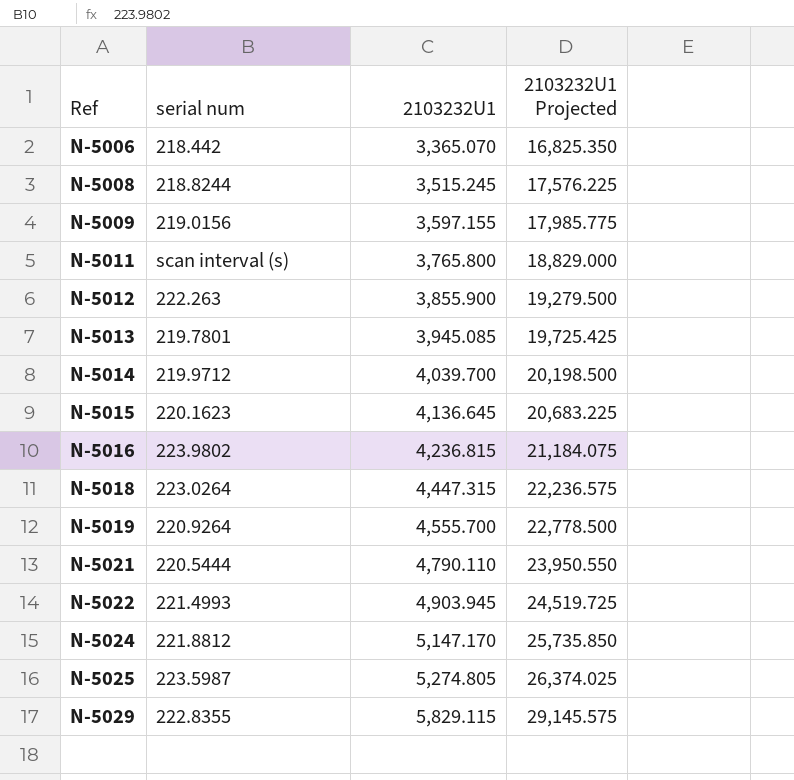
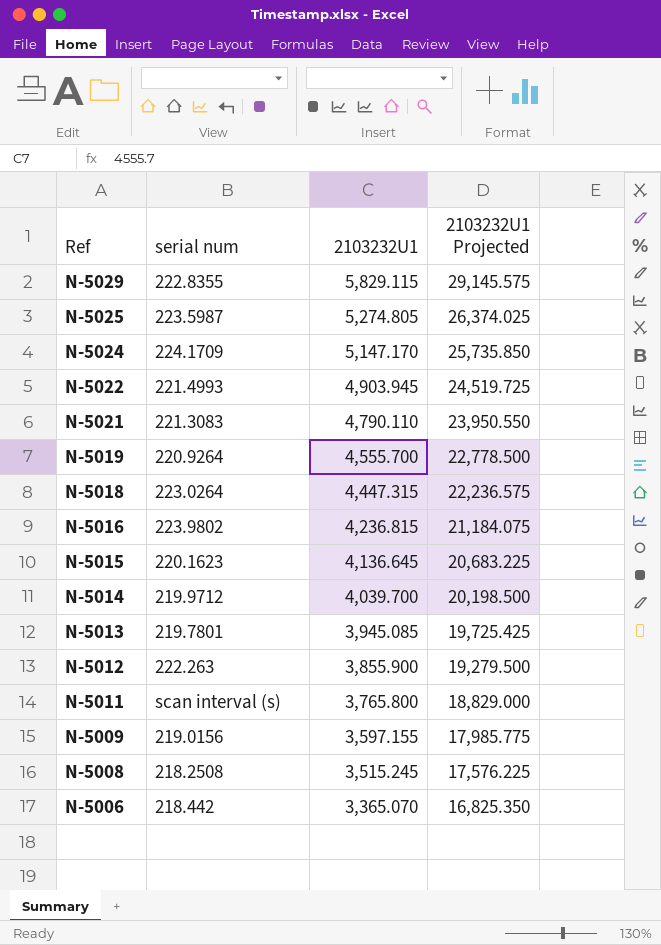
row order: Ref ascending -> Ref descending
N-5024 | serial num: 221.8812 -> 224.1709
N-5021 | serial num: 220.5444 -> 221.3083
N-5008 | serial num: 218.8244 -> 218.2508

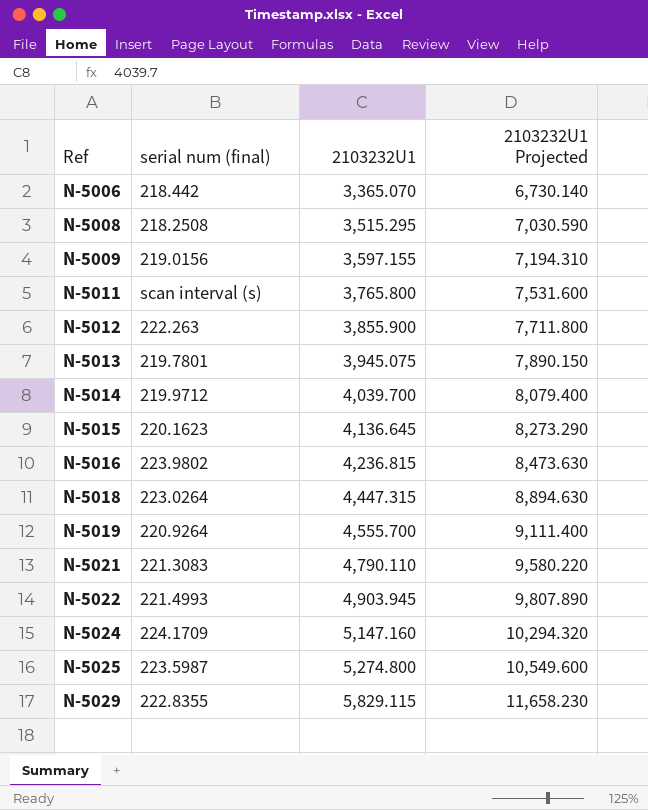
row order: Ref descending -> Ref ascending
column name: serial num -> serial num (final)
column 2103232U1 Projected | formula: [2103232U1] * 5 -> [2103232U1] * 2
N-5008 | 2103232U1: 3,515.245 -> 3,515.295
N-5013 | 2103232U1: 3,945.085 -> 3,945.075
N-5024 | 2103232U1: 5,147.170 -> 5,147.160
N-5025 | 2103232U1: 5,274.805 -> 5,274.800

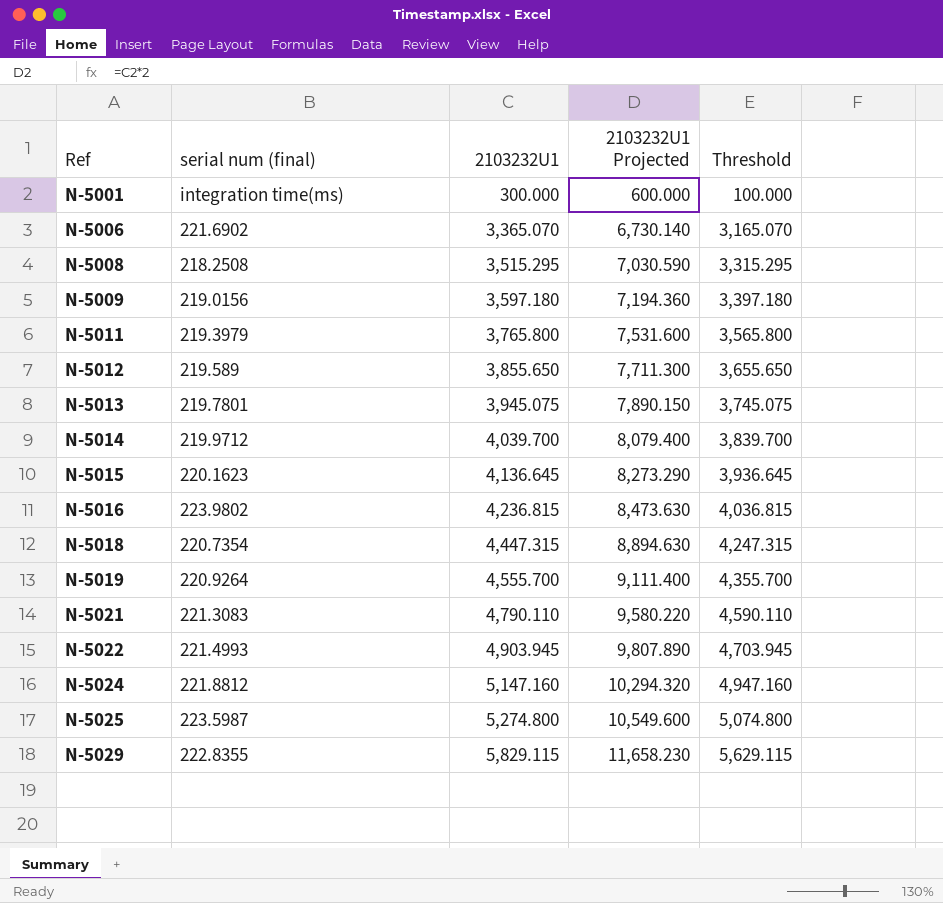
column Threshold | formula: none -> [2103232U1] - 200
row N-5001: none -> integration time(ms) | 300.000 | 600.000 | 100.000
N-5006 | serial num (final): 218.442 -> 221.6902
N-5009 | 2103232U1: 3,597.155 -> 3,597.180
N-5009 | 2103232U1 Projected: 7,194.310 -> 7,194.360
N-5011 | serial num (final): scan interval (s) -> 219.3979
N-5012 | serial num (final): 222.263 -> 219.589
N-5012 | 2103232U1: 3,855.900 -> 3,855.650
N-5012 | 2103232U1 Projected: 7,711.800 -> 7,711.300
N-5018 | serial num (final): 223.0264 -> 220.7354
N-5024 | serial num (final): 224.1709 -> 221.8812

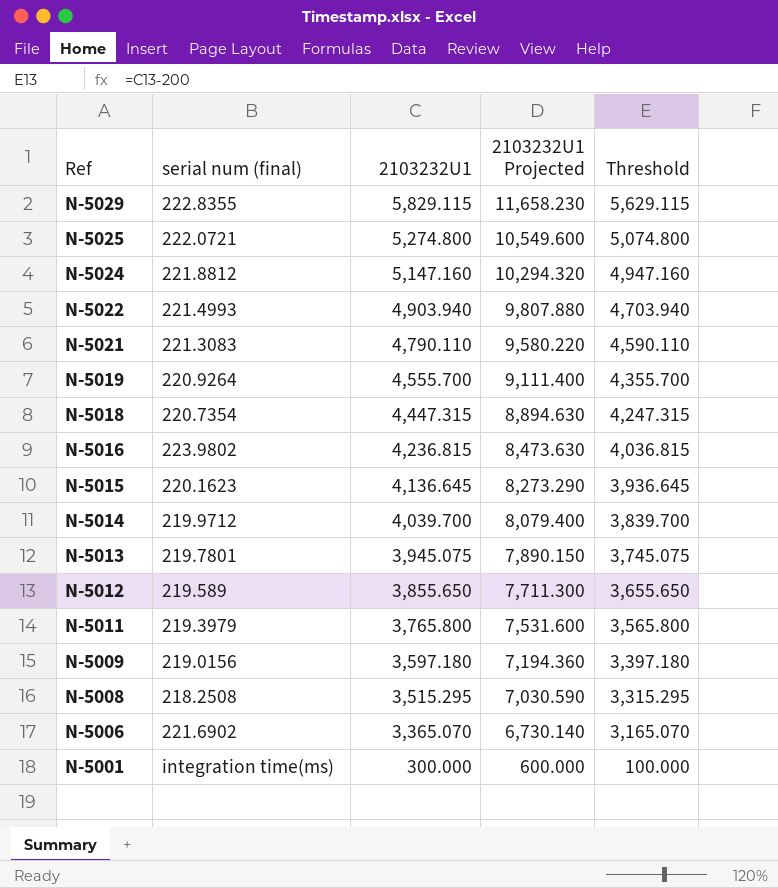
row order: Ref ascending -> Ref descending
N-5025 | serial num (final): 223.5987 -> 222.0721
N-5022 | 2103232U1: 4,903.945 -> 4,903.940
N-5022 | 2103232U1 Projected: 9,807.890 -> 9,807.880
N-5022 | Threshold: 4,703.945 -> 4,703.940

